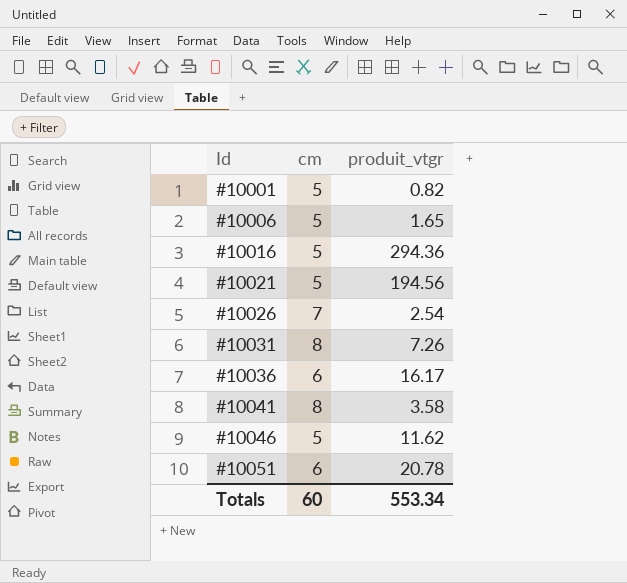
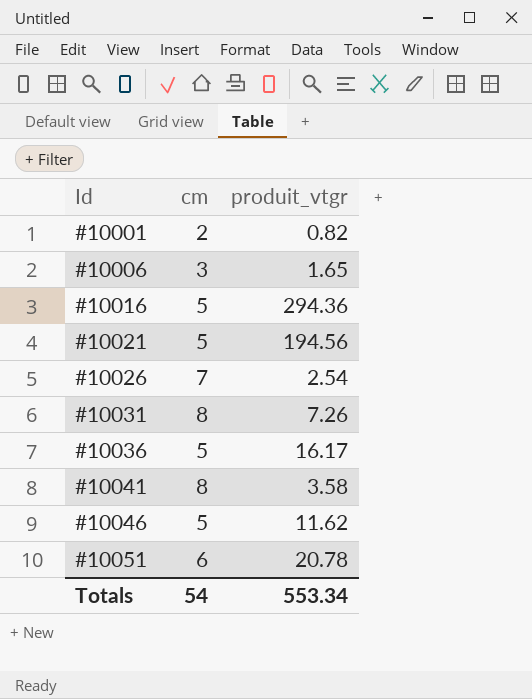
#10001 | cm: 5 -> 2
#10006 | cm: 5 -> 3
#10036 | cm: 6 -> 5
Totals | cm: 60 -> 54

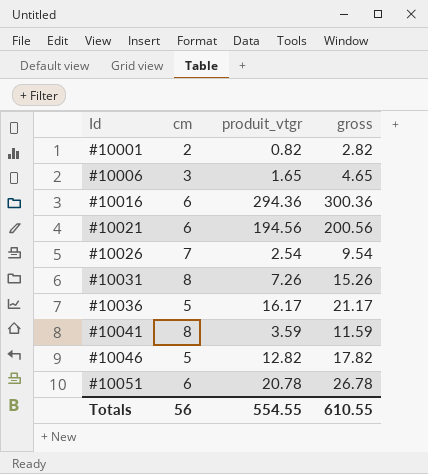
column gross | formula: none -> [cm] + [produit_vtgr]
#10016 | cm: 5 -> 6
#10021 | cm: 5 -> 6
#10041 | produit_vtgr: 3.58 -> 3.59
#10046 | produit_vtgr: 11.62 -> 12.82
Totals | cm: 54 -> 56
Totals | produit_vtgr: 553.34 -> 554.55

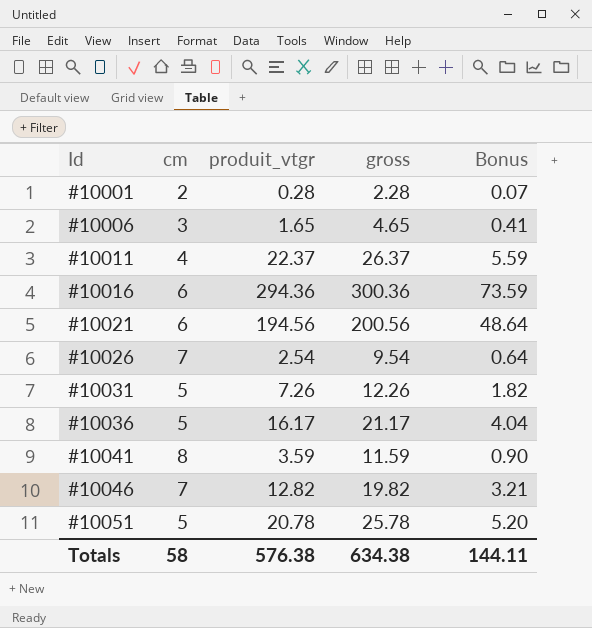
column Bonus | formula: none -> [produit_vtgr] * 0.25
#10001 | produit_vtgr: 0.82 -> 0.28
#10001 | gross: 2.82 -> 2.28
row #10011: none -> 4 | 22.37 | 26.37 | 5.59
#10031 | cm: 8 -> 5
#10031 | gross: 15.26 -> 12.26
#10046 | cm: 5 -> 7
#10046 | gross: 17.82 -> 19.82
#10051 | cm: 6 -> 5
#10051 | gross: 26.78 -> 25.78
Totals | cm: 56 -> 58
Totals | produit_vtgr: 554.55 -> 576.38
Totals | gross: 610.55 -> 634.38

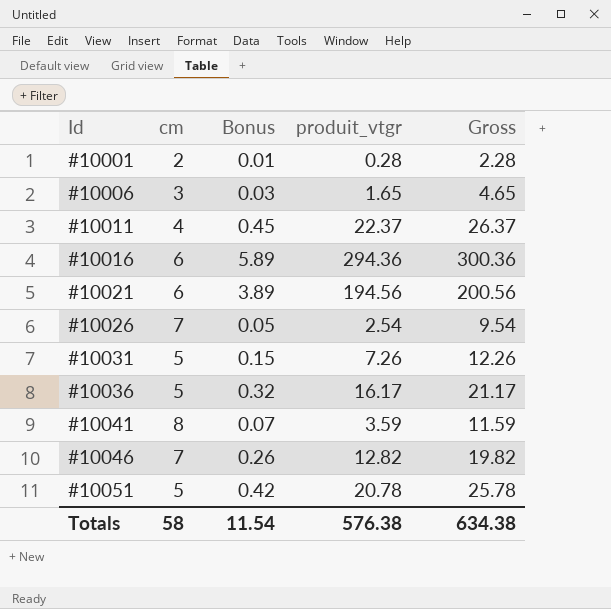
column Bonus | formula: [produit_vtgr] * 0.25 -> [produit_vtgr] * 0.02
column Bonus | position: 5 -> 3
column name: gross -> Gross
Totals | Bonus: 144.11 -> 11.54

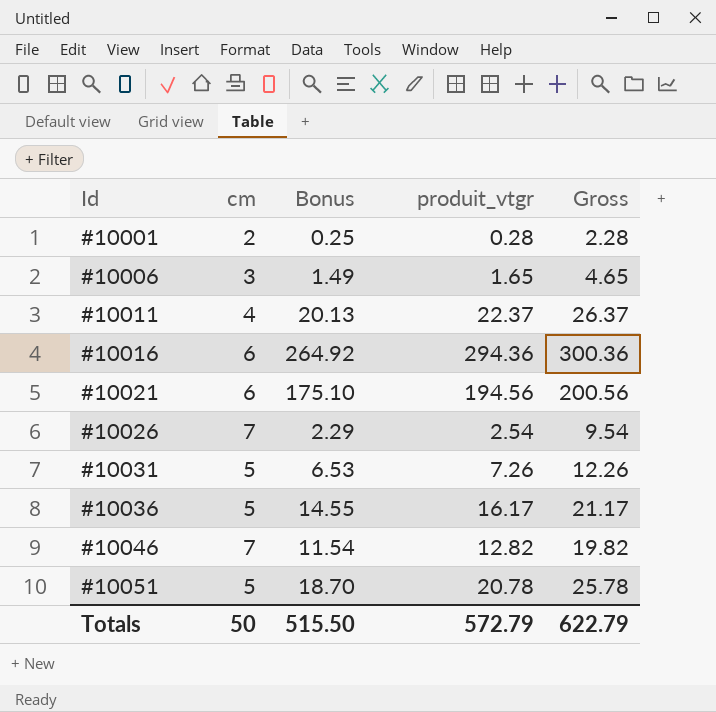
column Bonus | formula: [produit_vtgr] * 0.02 -> [produit_vtgr] * 0.9
row #10041: 8 | 0.07 | 3.59 | 11.59 -> none
Totals | cm: 58 -> 50
Totals | Bonus: 11.54 -> 515.50
Totals | produit_vtgr: 576.38 -> 572.79
Totals | Gross: 634.38 -> 622.79

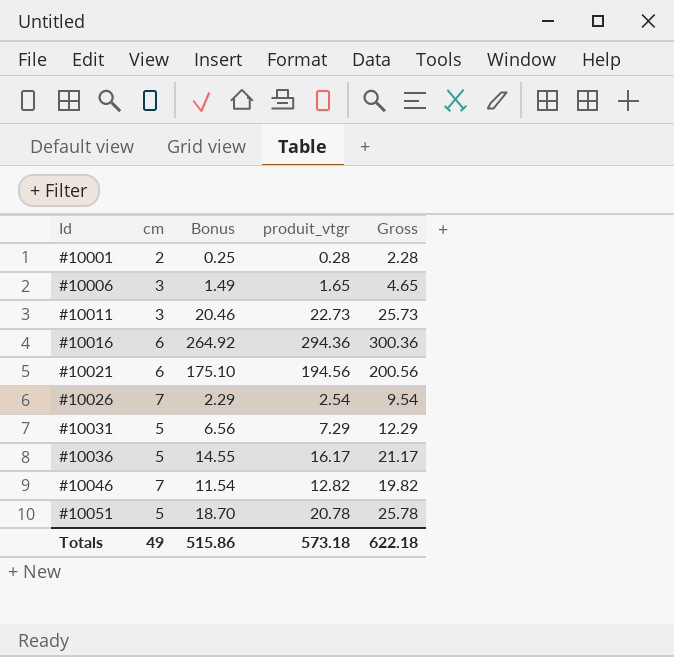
#10011 | cm: 4 -> 3
#10011 | Bonus: 20.13 -> 20.46
#10011 | produit_vtgr: 22.37 -> 22.73
#10011 | Gross: 26.37 -> 25.73
#10031 | Bonus: 6.53 -> 6.56
#10031 | produit_vtgr: 7.26 -> 7.29
#10031 | Gross: 12.26 -> 12.29
Totals | cm: 50 -> 49
Totals | Bonus: 515.50 -> 515.86
Totals | produit_vtgr: 572.79 -> 573.18
Totals | Gross: 622.79 -> 622.18

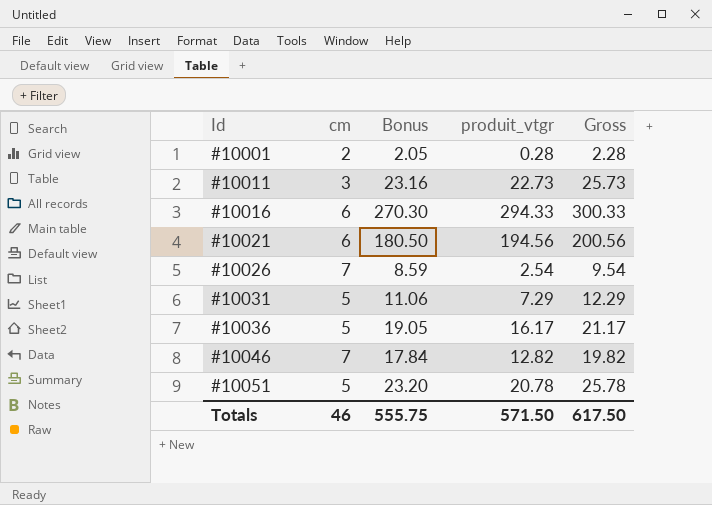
column Bonus | formula: [produit_vtgr] * 0.9 -> [Gross] * 0.9
row #10006: 3 | 1.49 | 1.65 | 4.65 -> none
#10016 | produit_vtgr: 294.36 -> 294.33
#10016 | Gross: 300.36 -> 300.33
Totals | cm: 49 -> 46
Totals | Bonus: 515.86 -> 555.75
Totals | produit_vtgr: 573.18 -> 571.50
Totals | Gross: 622.18 -> 617.50

